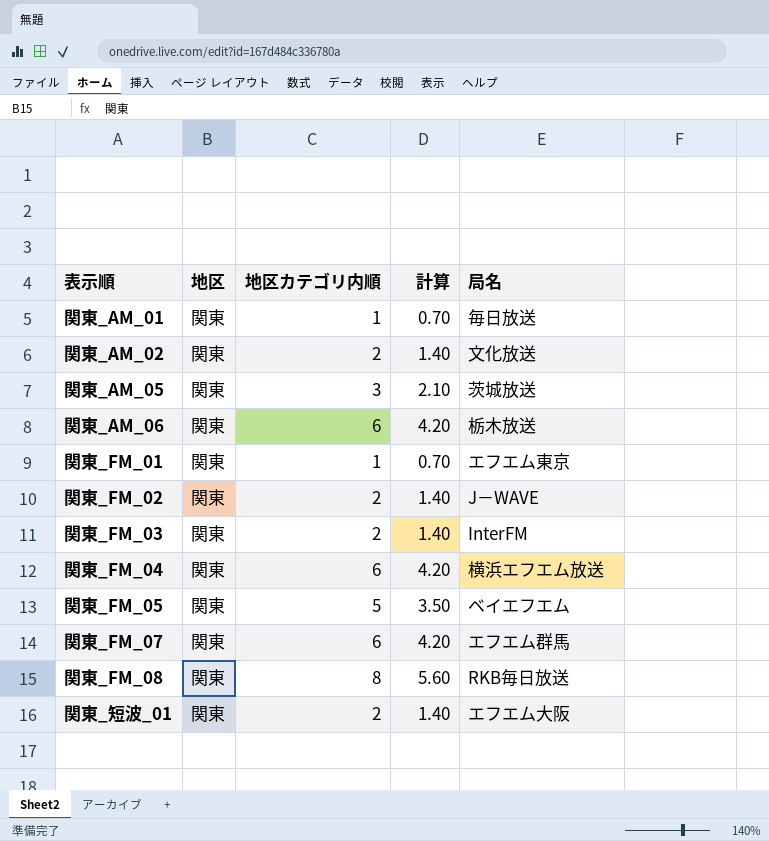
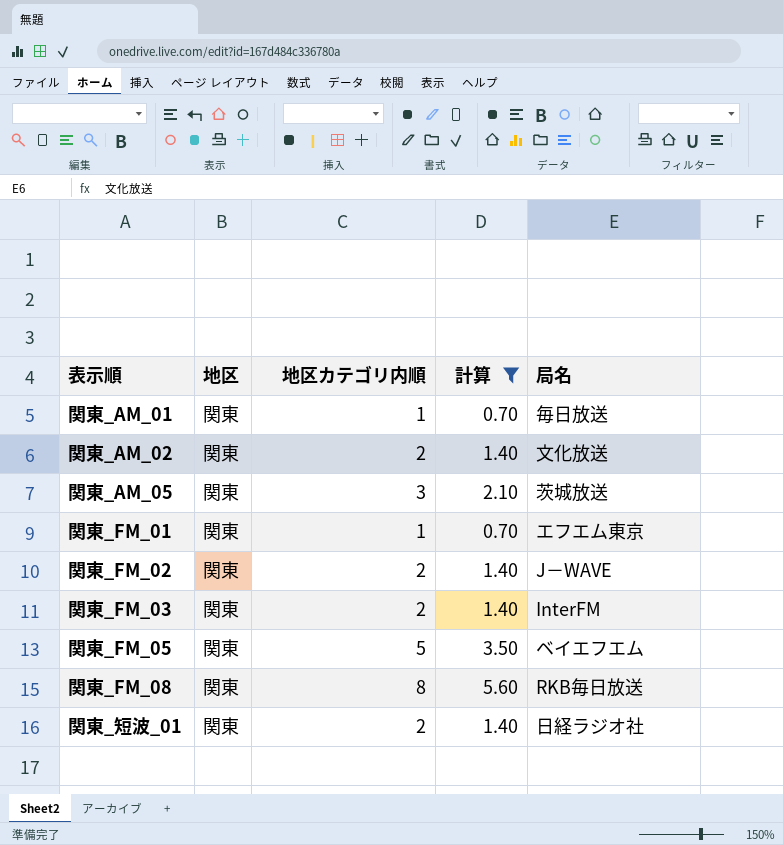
filter: none -> 計算 != 4.20
関東_短波_01 | 局名: エフエム大阪 -> 日経ラジオ社

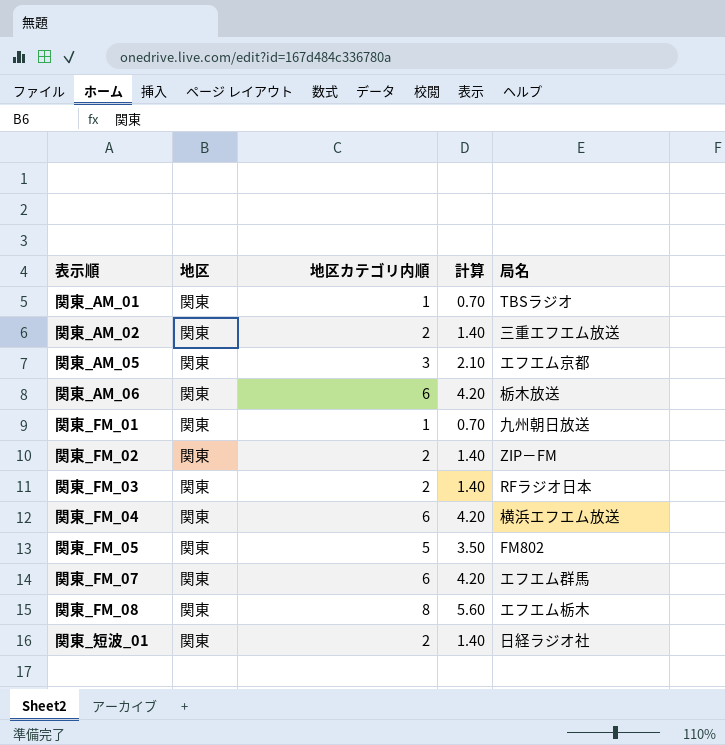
filter: 計算 != 4.20 -> none
関東_AM_01 | 局名: 毎日放送 -> TBSラジオ
関東_AM_02 | 局名: 文化放送 -> 三重エフエム放送
関東_AM_05 | 局名: 茨城放送 -> エフエム京都
関東_FM_01 | 局名: エフエム東京 -> 九州朝日放送
関東_FM_02 | 局名: J－WAVE -> ZIP－FM
関東_FM_03 | 局名: InterFM -> RFラジオ日本
関東_FM_05 | 局名: ベイエフエム -> FM802
関東_FM_08 | 局名: RKB毎日放送 -> エフエム栃木

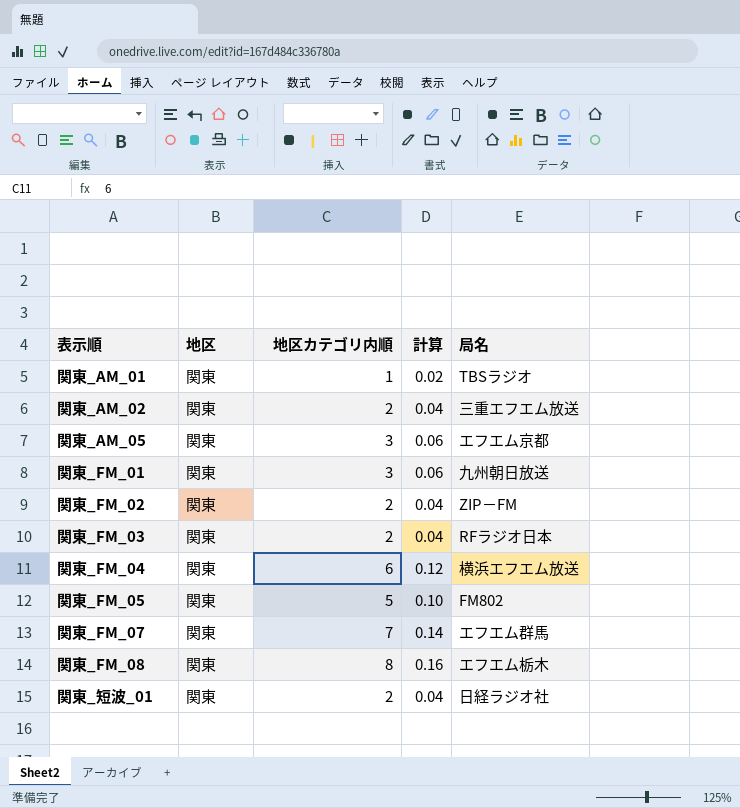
column 計算 | formula: [地区カテゴリ内順] * 0.7 -> [地区カテゴリ内順] * 0.02
row 関東_AM_06: 関東 | 6 | 4.20 | 栃木放送 -> none
関東_FM_01 | 地区カテゴリ内順: 1 -> 3
関東_FM_07 | 地区カテゴリ内順: 6 -> 7

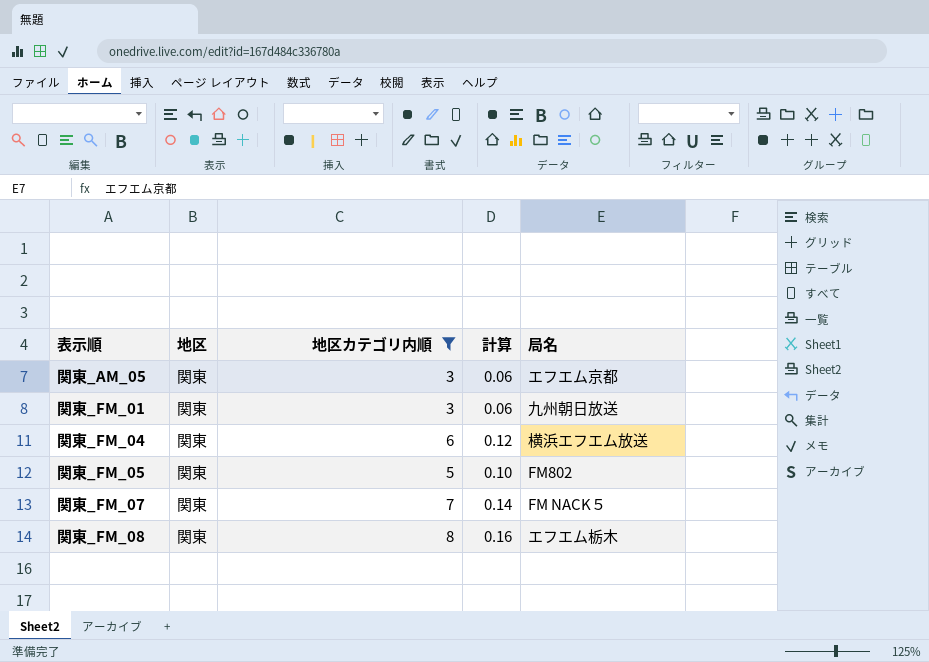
filter: none -> 地区カテゴリ内順 >= 3
関東_FM_07 | 局名: エフエム群馬 -> FM NACK５

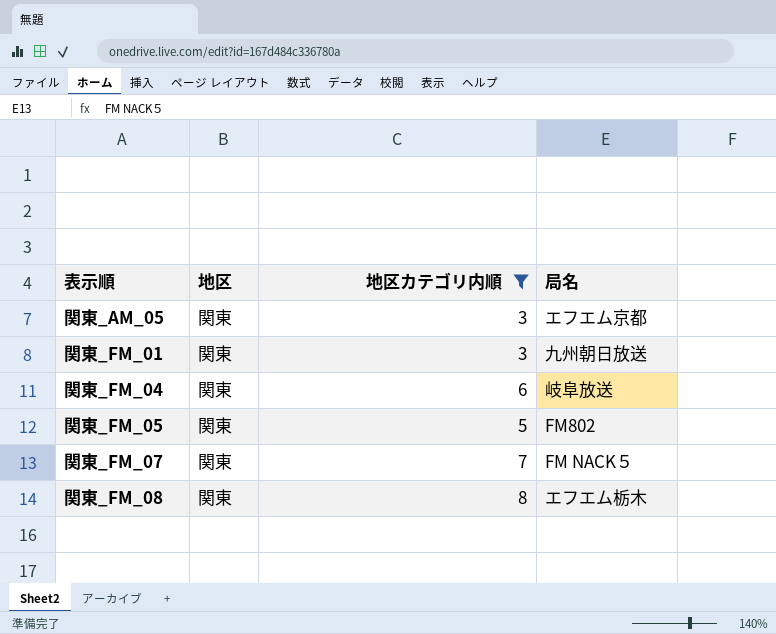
column 計算 | formula: [地区カテゴリ内順] * 0.02 -> none
関東_FM_04 | 局名: 横浜エフエム放送 -> 岐阜放送

